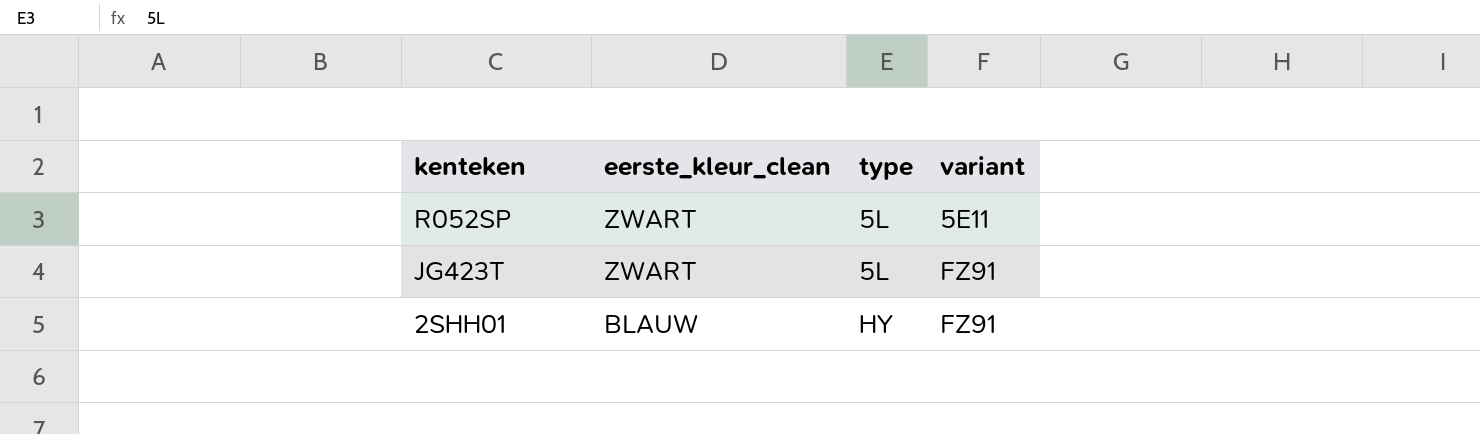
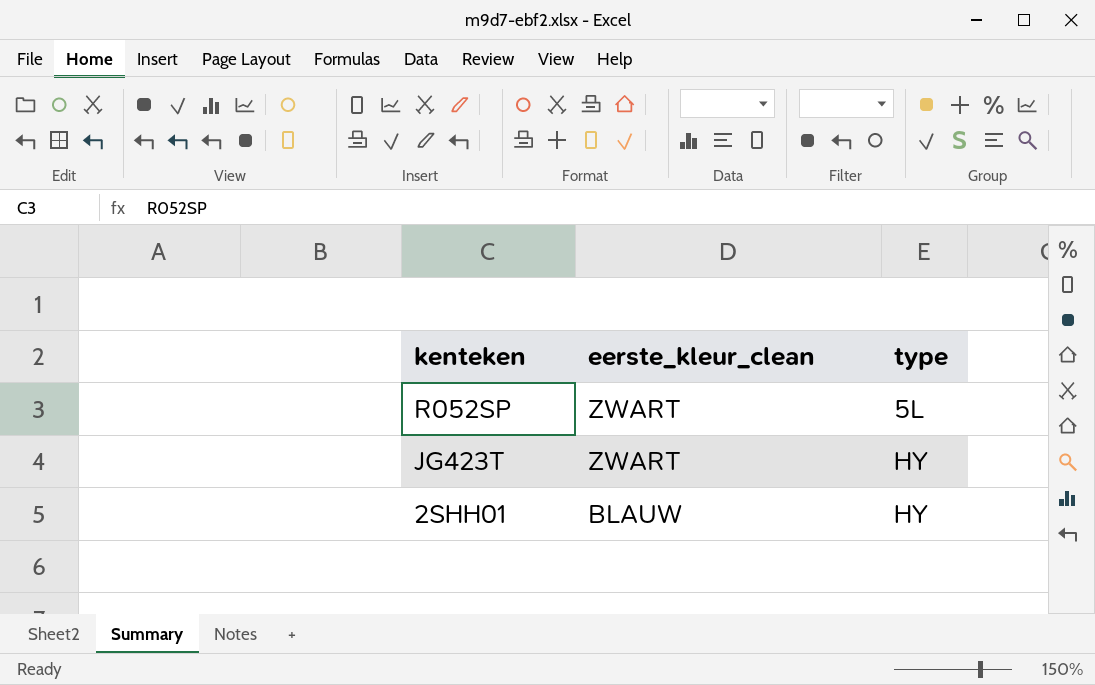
column variant | position: 4 -> none
JG423T | type: 5L -> HY

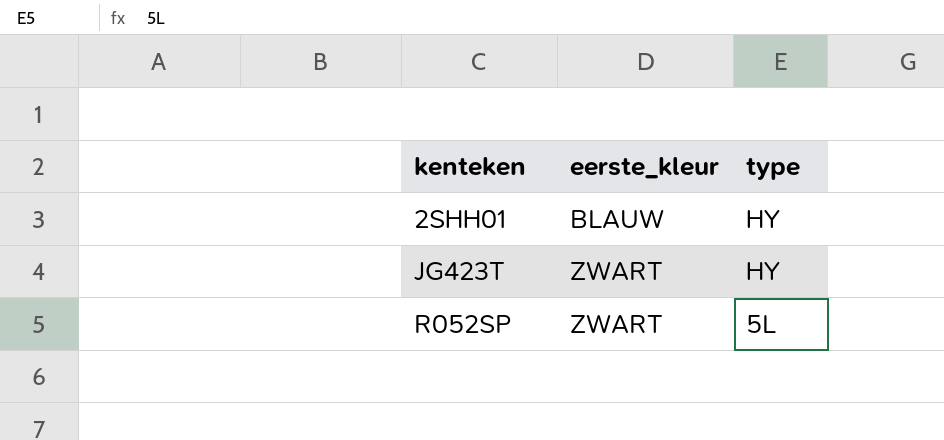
row order: kenteken descending -> kenteken ascending
column name: eerste_kleur_clean -> eerste_kleur

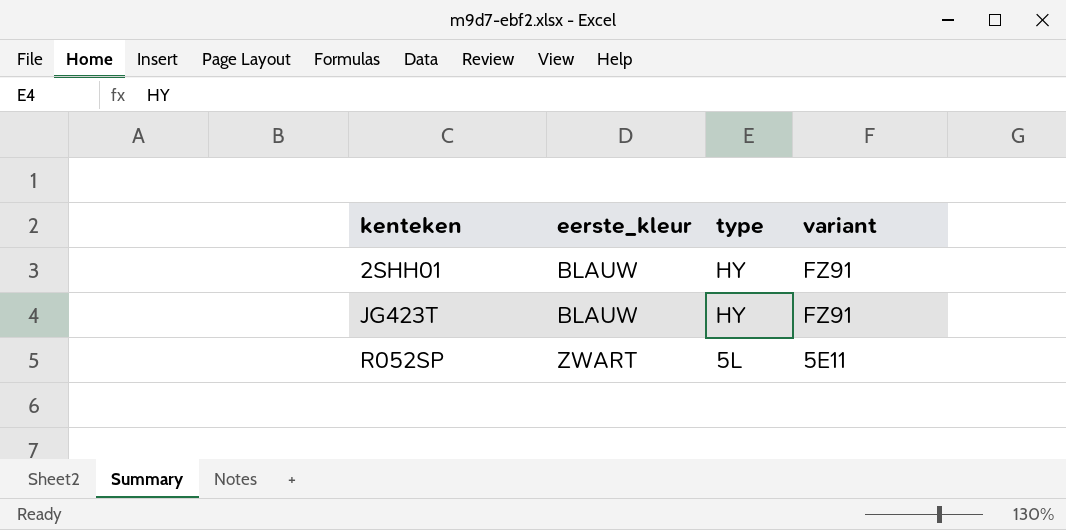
column variant | position: none -> 4
JG423T | eerste_kleur: ZWART -> BLAUW

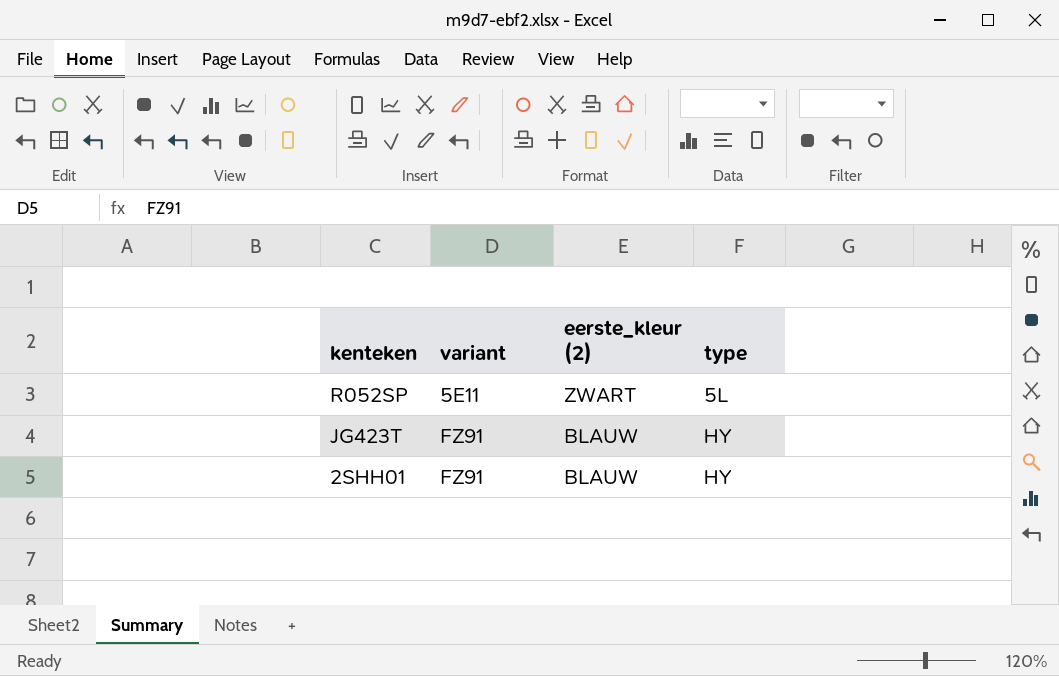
row order: kenteken ascending -> kenteken descending
column variant | position: 4 -> 2
column name: eerste_kleur -> eerste_kleur (2)

